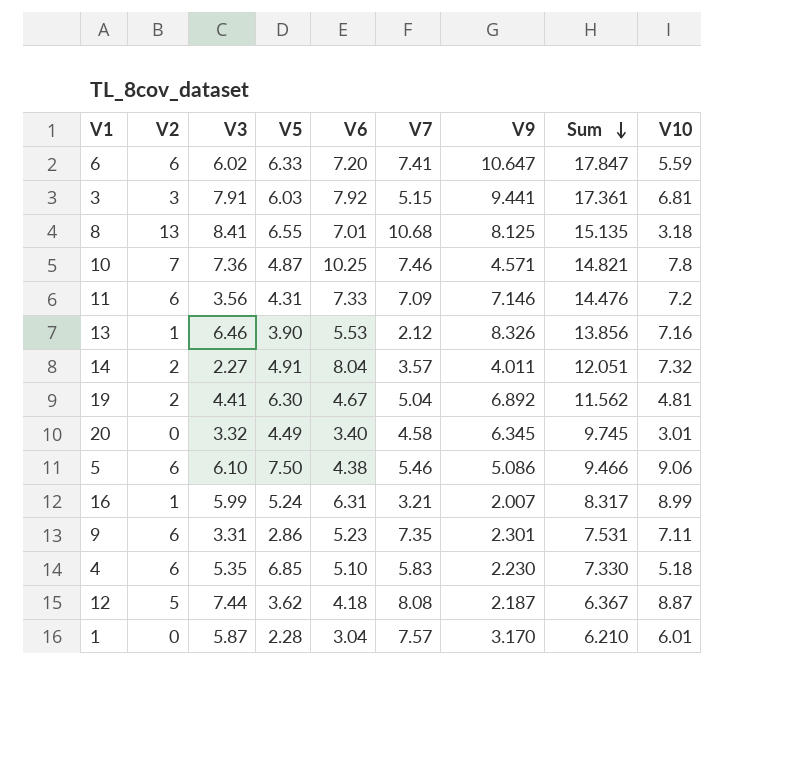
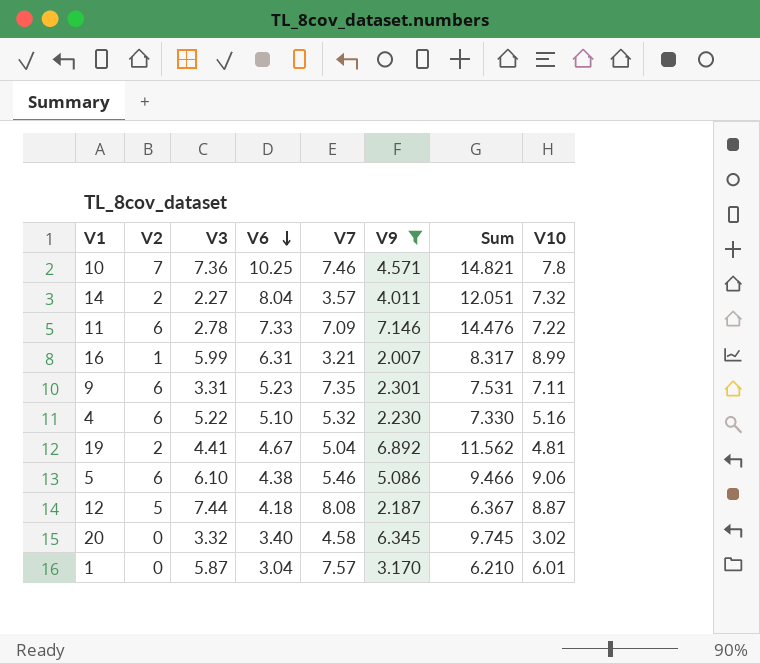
filter: none -> V9 <= 7.146
row order: Sum descending -> V6 descending
column V5 | position: 4 -> none
11 | V3: 3.56 -> 2.78
11 | V10: 7.2 -> 7.22
4 | V3: 5.35 -> 5.22
4 | V7: 5.83 -> 5.32
4 | V10: 5.18 -> 5.16
20 | V10: 3.01 -> 3.02

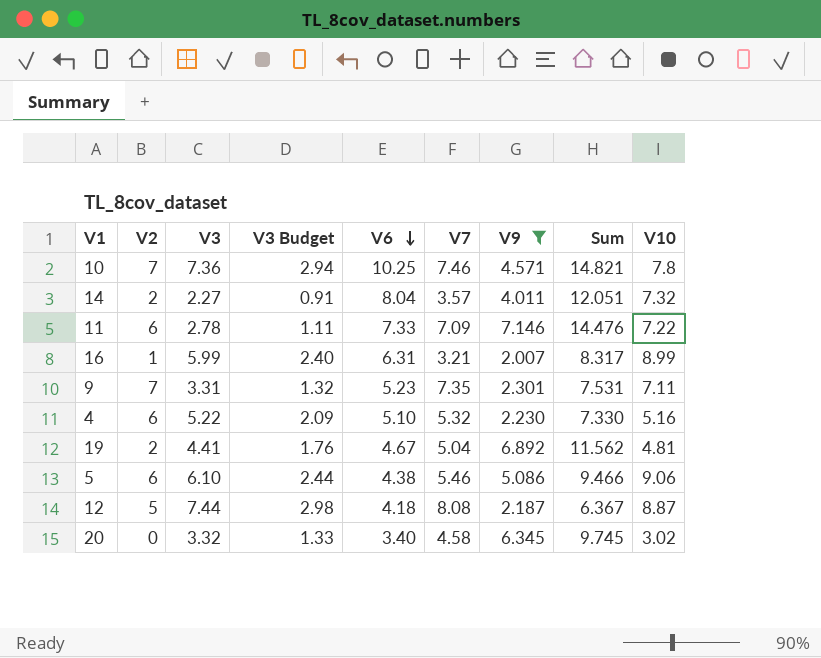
column V3 Budget | formula: none -> [V3] * 0.4
row 1: 0 | 5.87 | 3.04 | 7.57 | 3.170 | 6.210 | 6.01 -> none
9 | V2: 6 -> 7

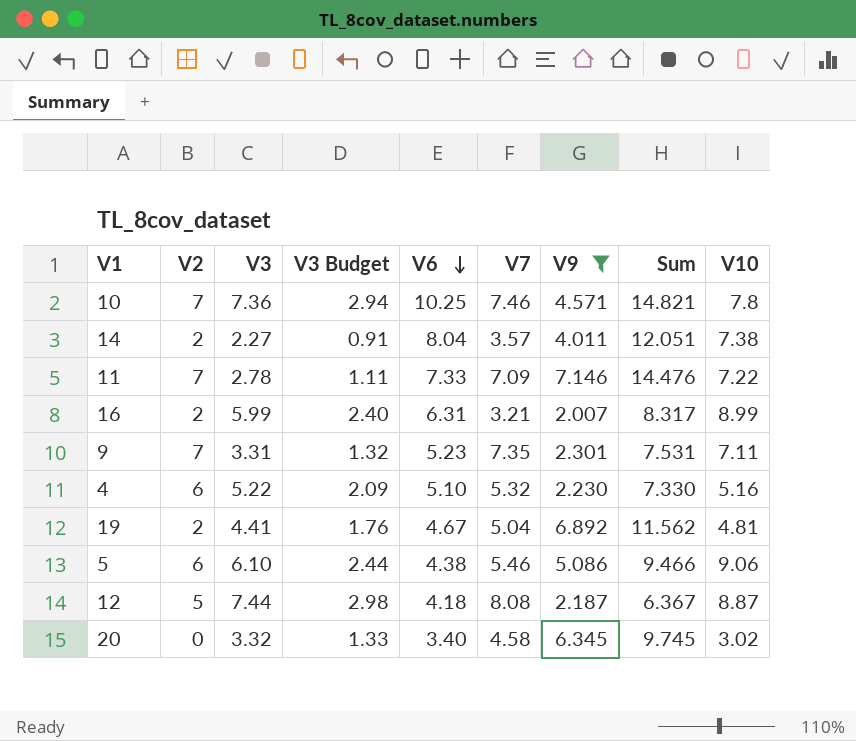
14 | V10: 7.32 -> 7.38
11 | V2: 6 -> 7
16 | V2: 1 -> 2

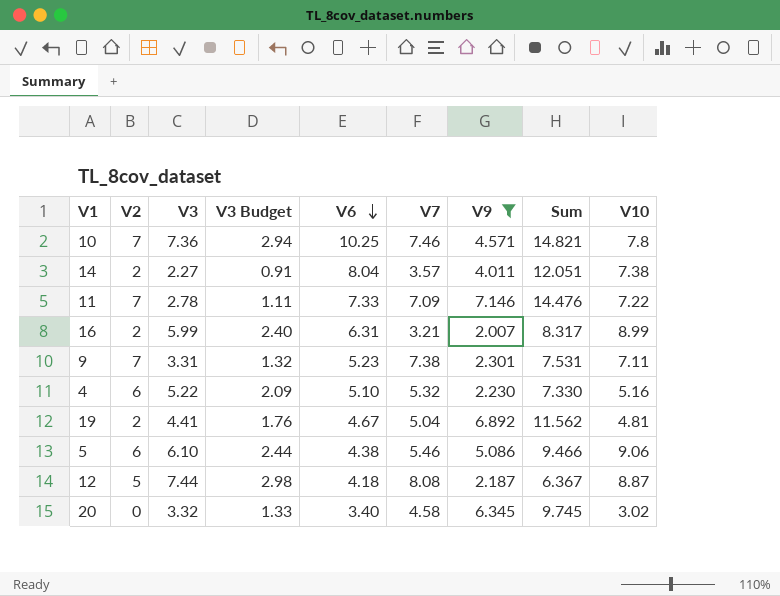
9 | V7: 7.35 -> 7.38

